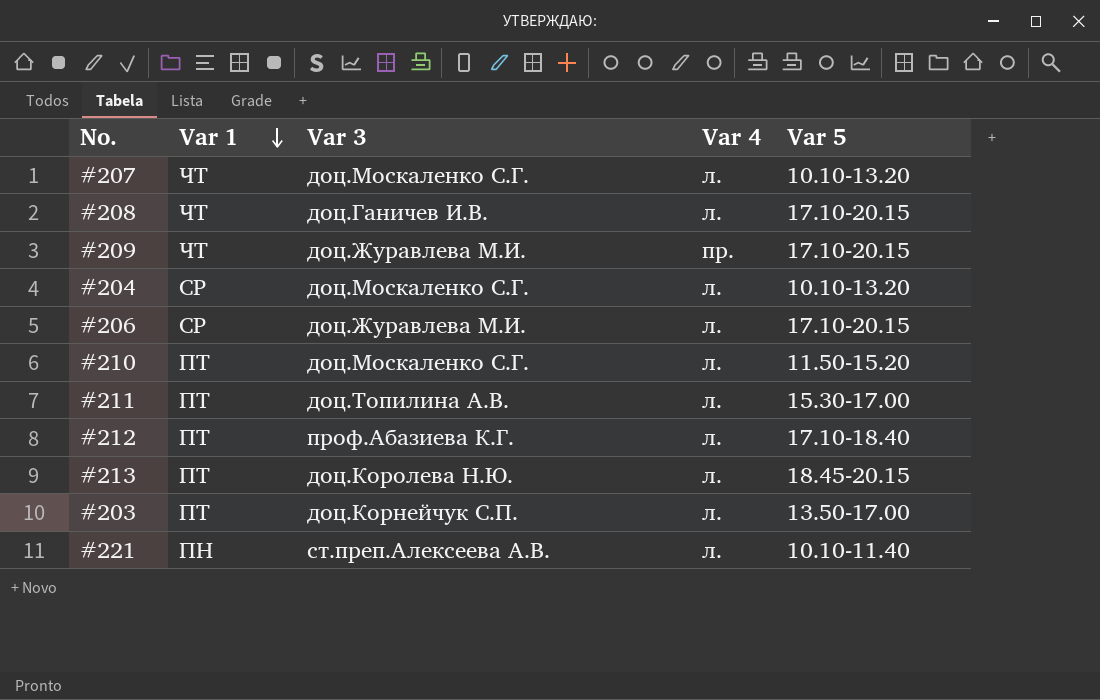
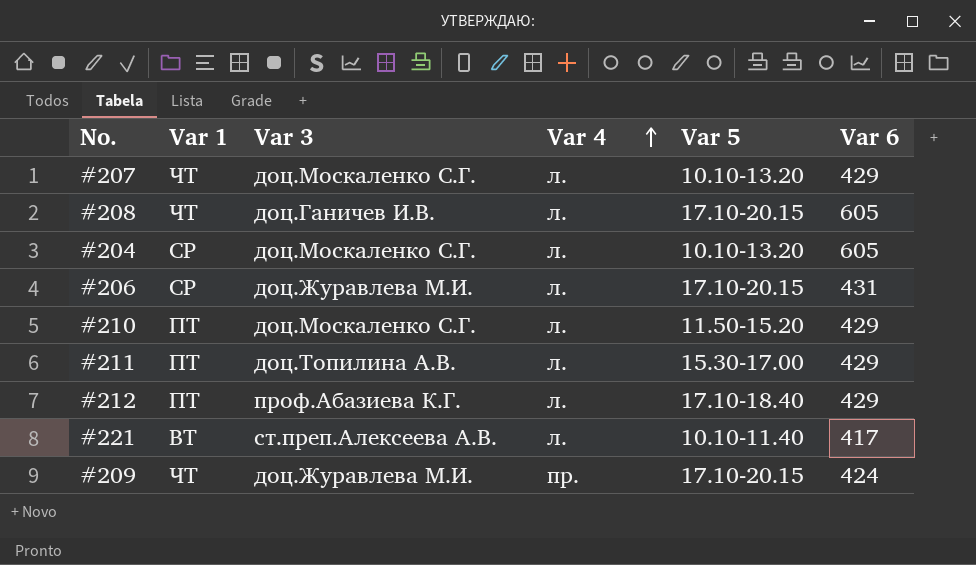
row order: Var 1 descending -> Var 4 ascending
column Var 6 | position: none -> 6
row #213: ПТ | доц.Королева Н.Ю. | л. | 18.45-20.15 -> none
row #203: ПТ | доц.Корнейчук С.П. | л. | 13.50-17.00 -> none
#221 | Var 1: ПН -> ВТ

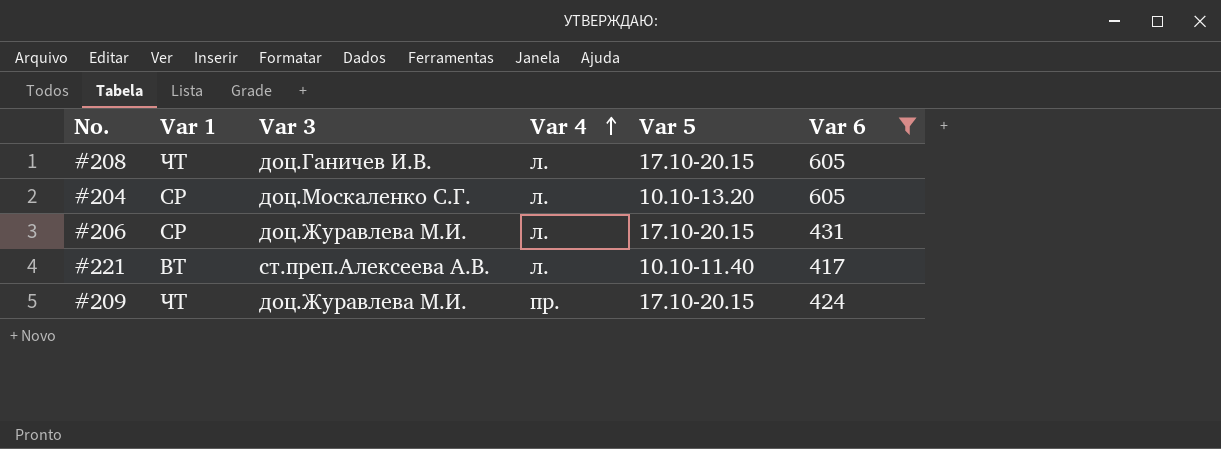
filter: none -> Var 6 != 429

